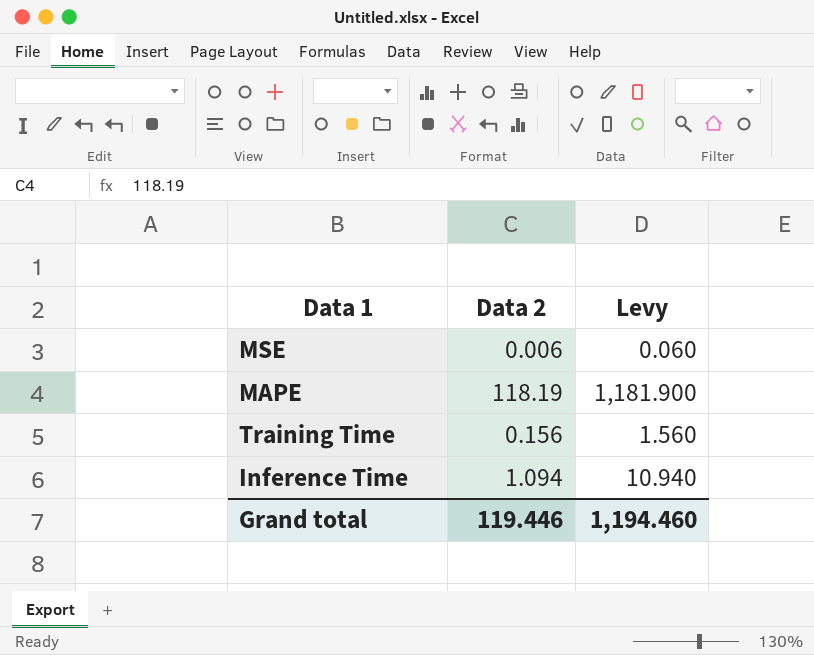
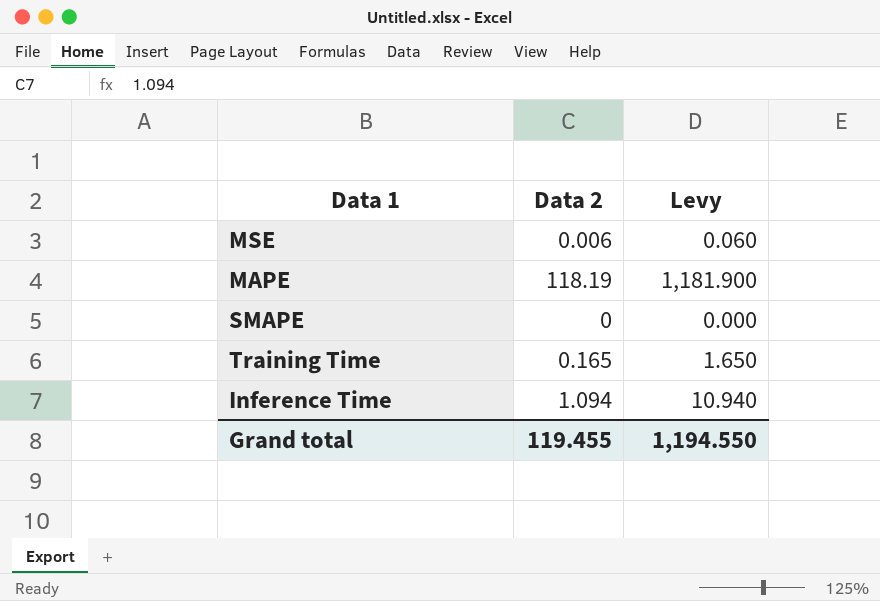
row SMAPE: none -> 0 | 0.000
Training Time | Data 2: 0.156 -> 0.165
Training Time | Levy: 1.560 -> 1.650
Grand total | Data 2: 119.446 -> 119.455
Grand total | Levy: 1,194.460 -> 1,194.550

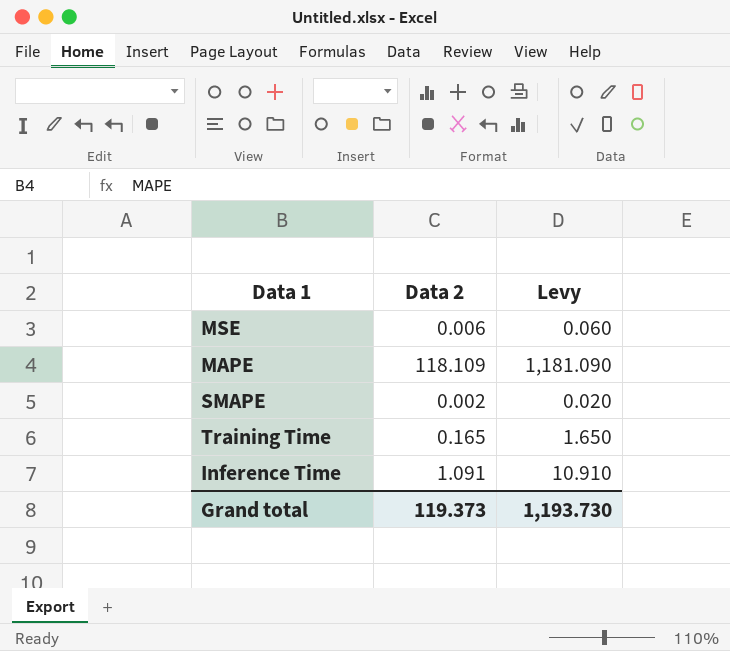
MAPE | Data 2: 118.19 -> 118.109
MAPE | Levy: 1,181.900 -> 1,181.090
SMAPE | Data 2: 0 -> 0.002
SMAPE | Levy: 0.000 -> 0.020
Inference Time | Data 2: 1.094 -> 1.091
Inference Time | Levy: 10.940 -> 10.910
Grand total | Data 2: 119.455 -> 119.373
Grand total | Levy: 1,194.550 -> 1,193.730

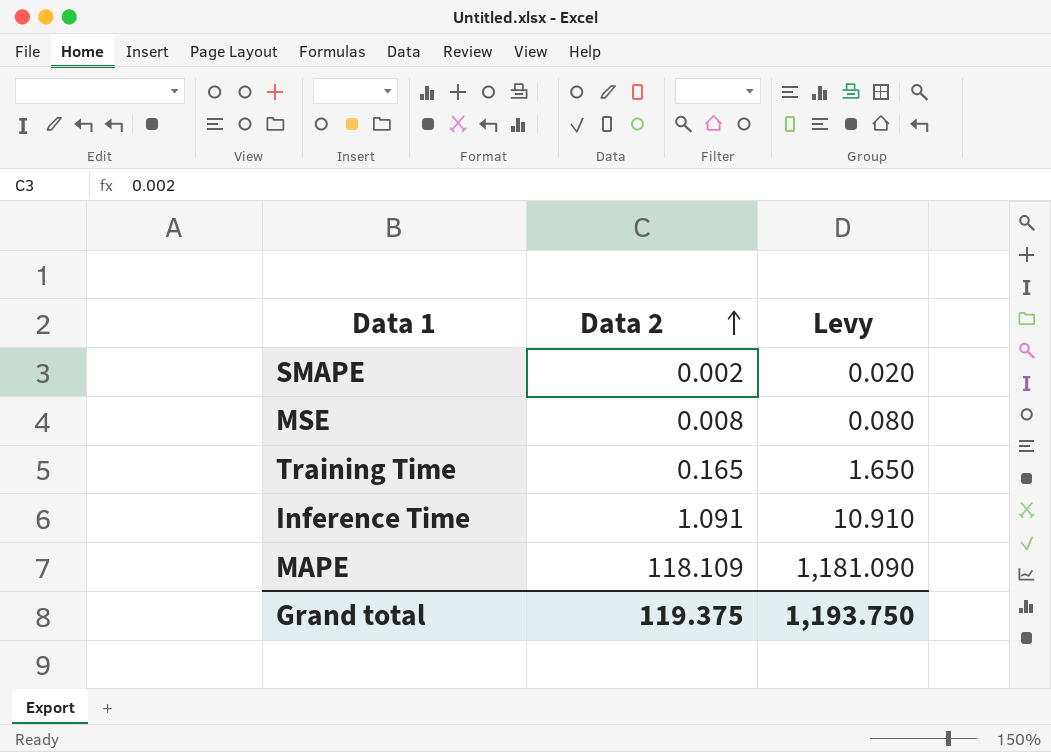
row order: none -> Data 2 ascending
MSE | Data 2: 0.006 -> 0.008
MSE | Levy: 0.060 -> 0.080
Grand total | Data 2: 119.373 -> 119.375
Grand total | Levy: 1,193.730 -> 1,193.750

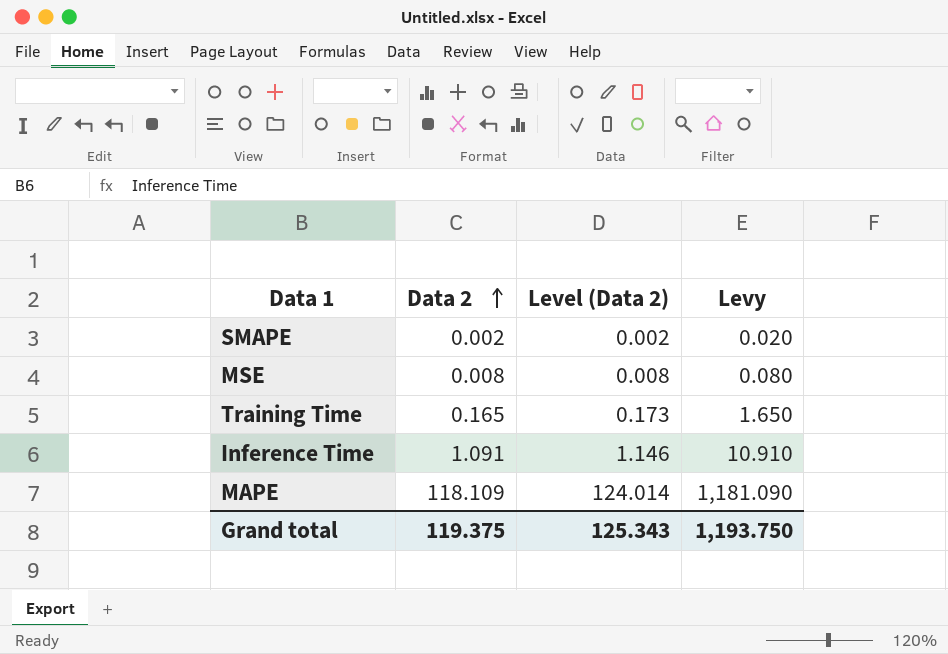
column Level (Data 2) | formula: none -> [Data 2] * 1.05

